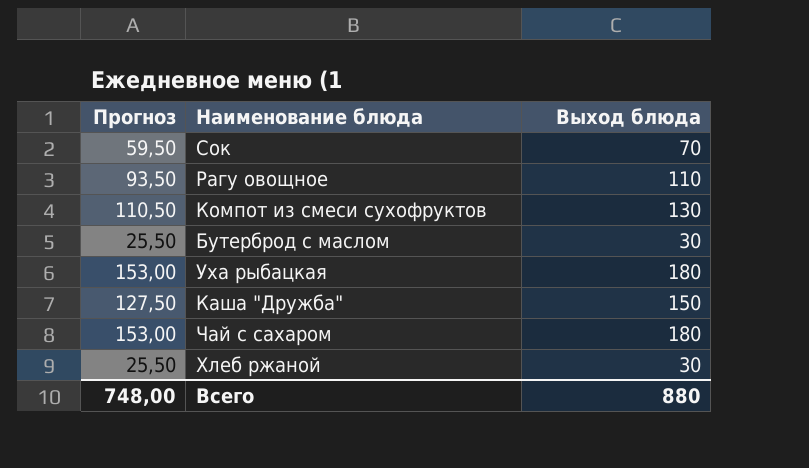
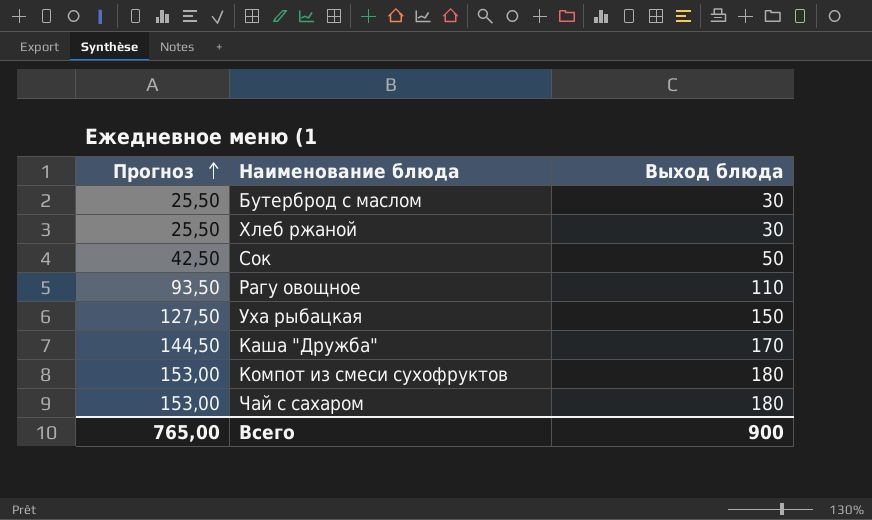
row order: none -> Прогноз ascending
Сок | Прогноз: 59,50 -> 42,50
Сок | Выход блюда: 70 -> 50
Уха рыбацкая | Прогноз: 153,00 -> 127,50
Уха рыбацкая | Выход блюда: 180 -> 150
Каша "Дружба" | Прогноз: 127,50 -> 144,50
Каша "Дружба" | Выход блюда: 150 -> 170
Компот из смеси сухофруктов | Прогноз: 110,50 -> 153,00
Компот из смеси сухофруктов | Выход блюда: 130 -> 180
Всего | Прогноз: 748,00 -> 765,00
Всего | Выход блюда: 880 -> 900

